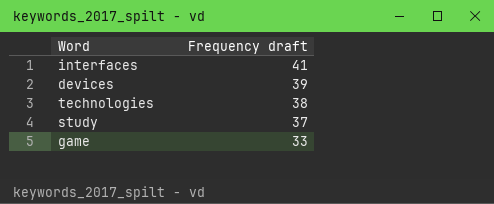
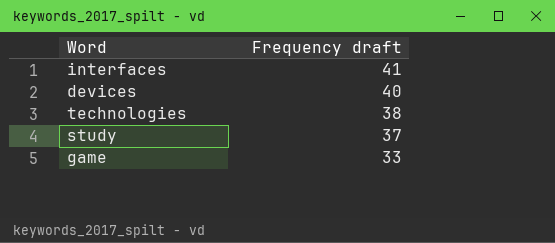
devices | Frequency draft: 39 -> 40

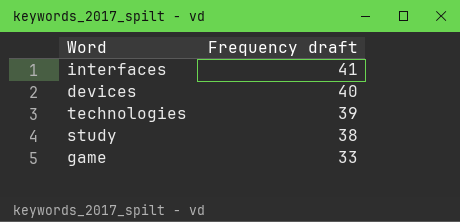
technologies | Frequency draft: 38 -> 39
study | Frequency draft: 37 -> 38

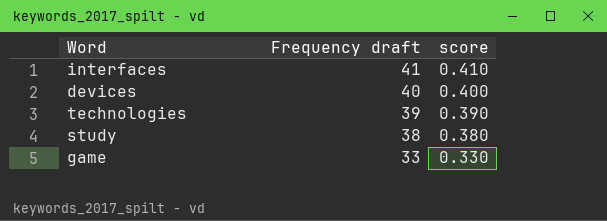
column score | formula: none -> [Frequency draft] * 0.01

